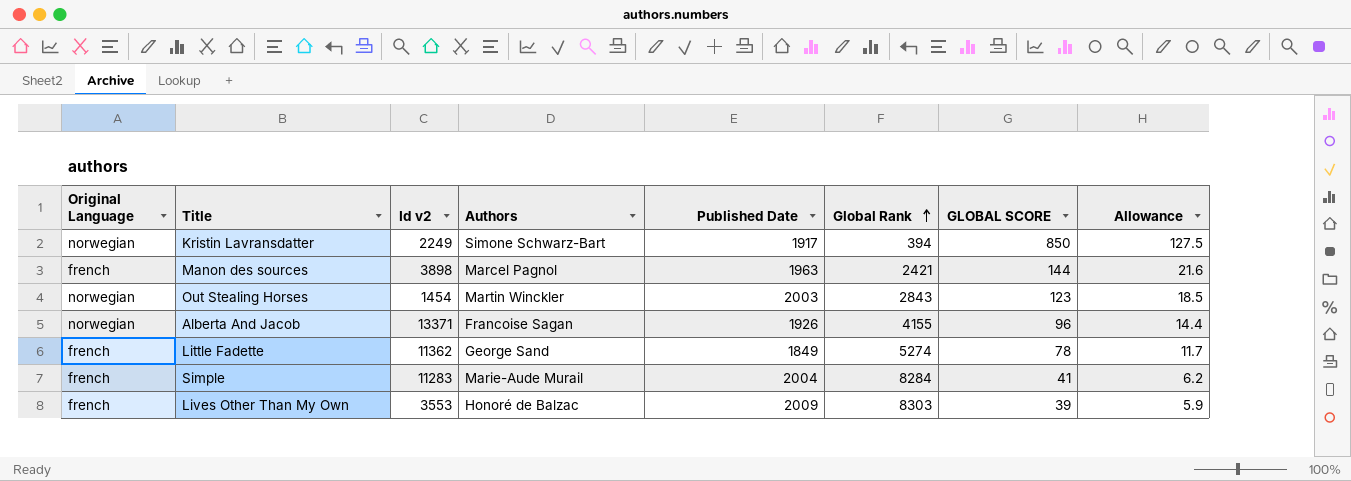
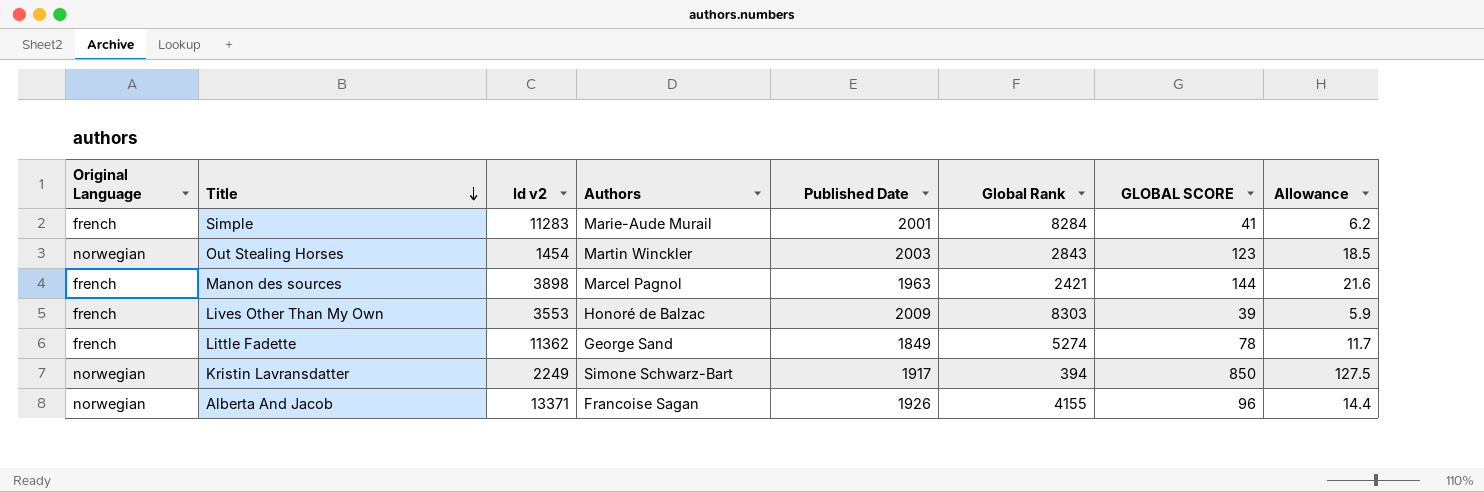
row order: Global Rank ascending -> Title descending
Simple | Published Date: 2004 -> 2001

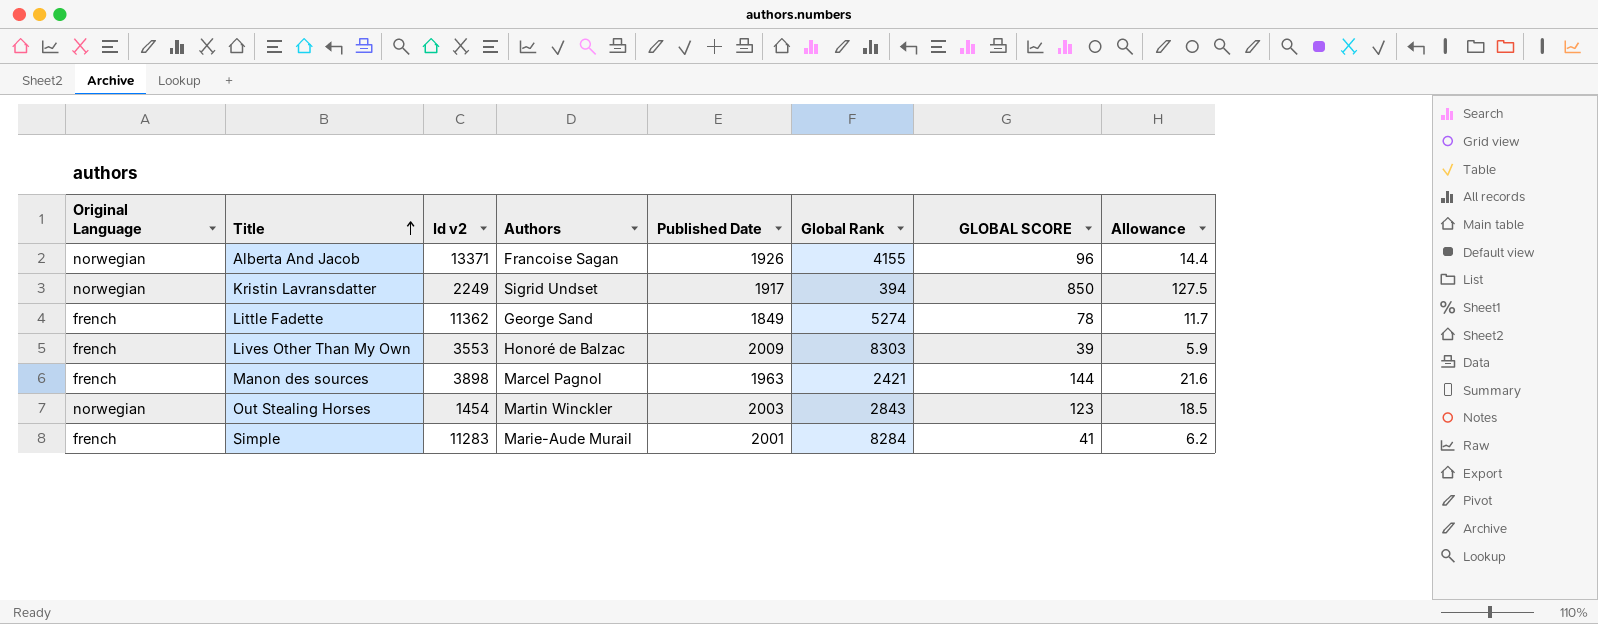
row order: Title descending -> Title ascending
Kristin Lavransdatter | Authors: Simone Schwarz-Bart -> Sigrid Undset

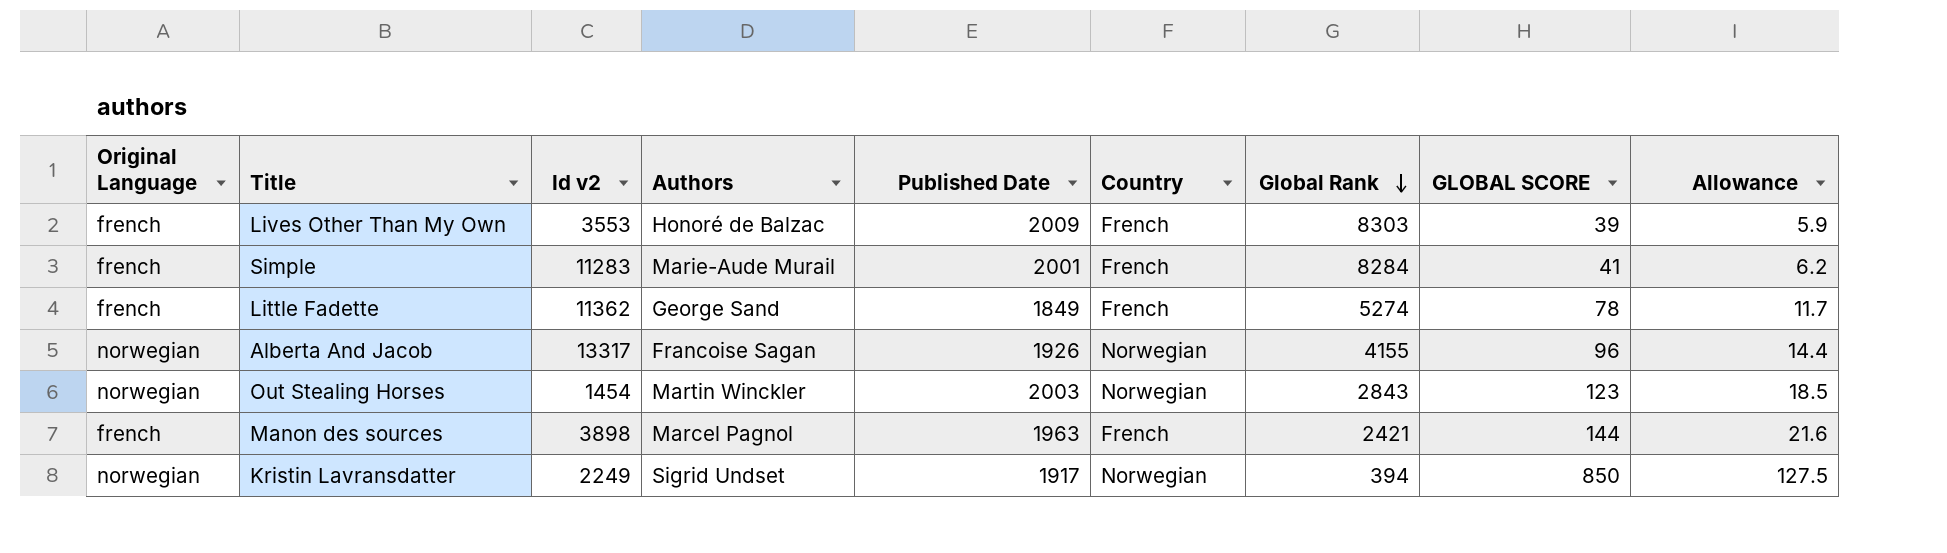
row order: Title ascending -> Global Rank descending
column Country | position: none -> 6
Alberta And Jacob | Id v2: 13371 -> 13317

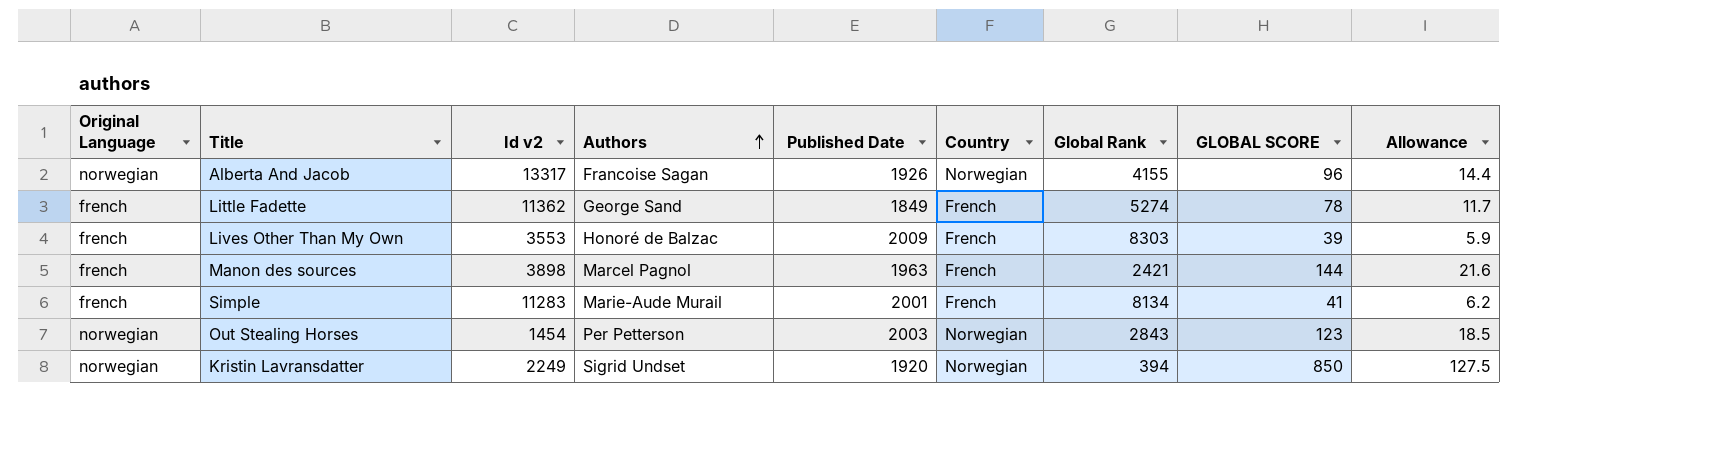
row order: Global Rank descending -> Authors ascending
Simple | Global Rank: 8284 -> 8134
Out Stealing Horses | Authors: Martin Winckler -> Per Petterson
Kristin Lavransdatter | Published Date: 1917 -> 1920

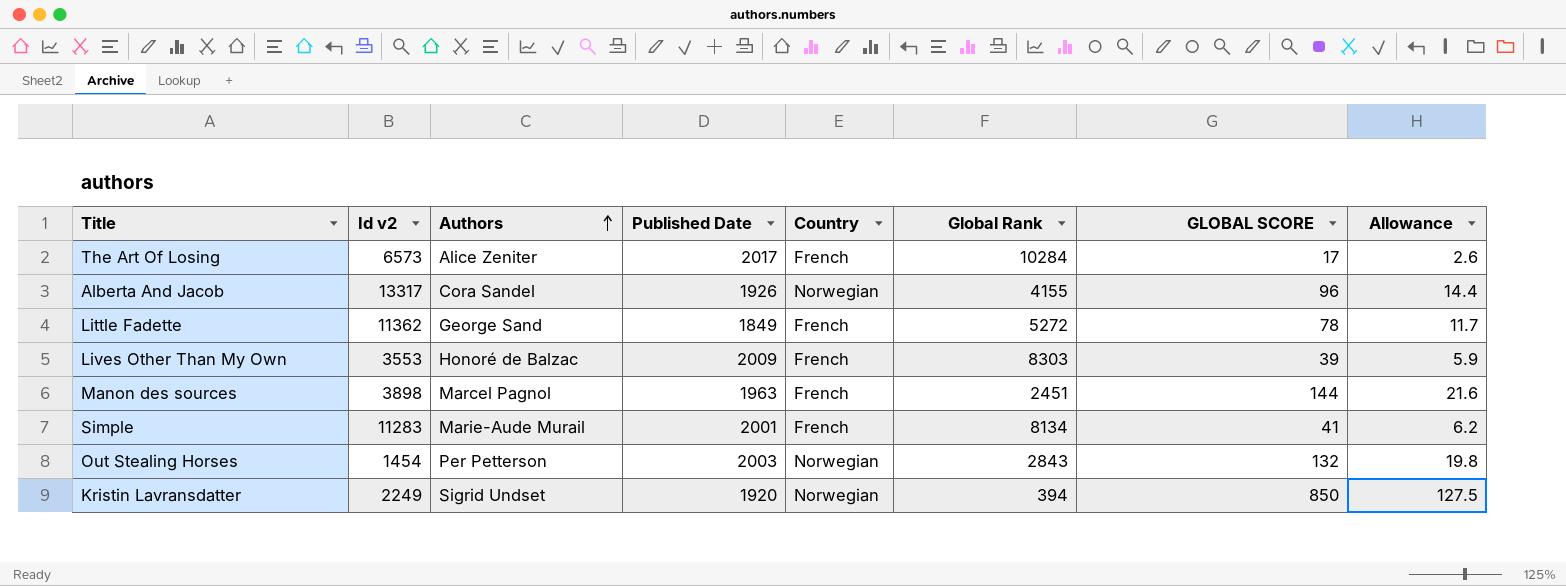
column Original Language | position: 1 -> none
row The Art Of Losing: none -> 6573 | Alice Zeniter | 2017 | French | 10284 | 17 | 2.6
Alberta And Jacob | Authors: Francoise Sagan -> Cora Sandel
Little Fadette | Global Rank: 5274 -> 5272
Manon des sources | Global Rank: 2421 -> 2451
Out Stealing Horses | GLOBAL SCORE: 123 -> 132
Out Stealing Horses | Allowance: 18.5 -> 19.8

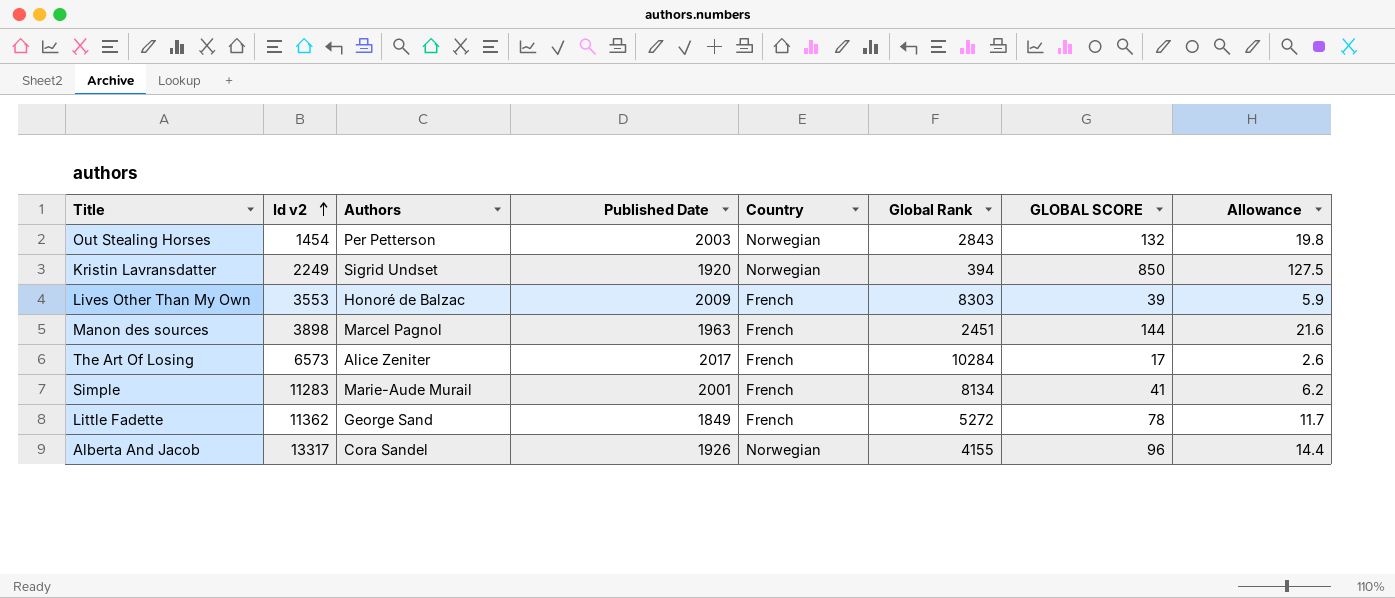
row order: Authors ascending -> Id v2 ascending

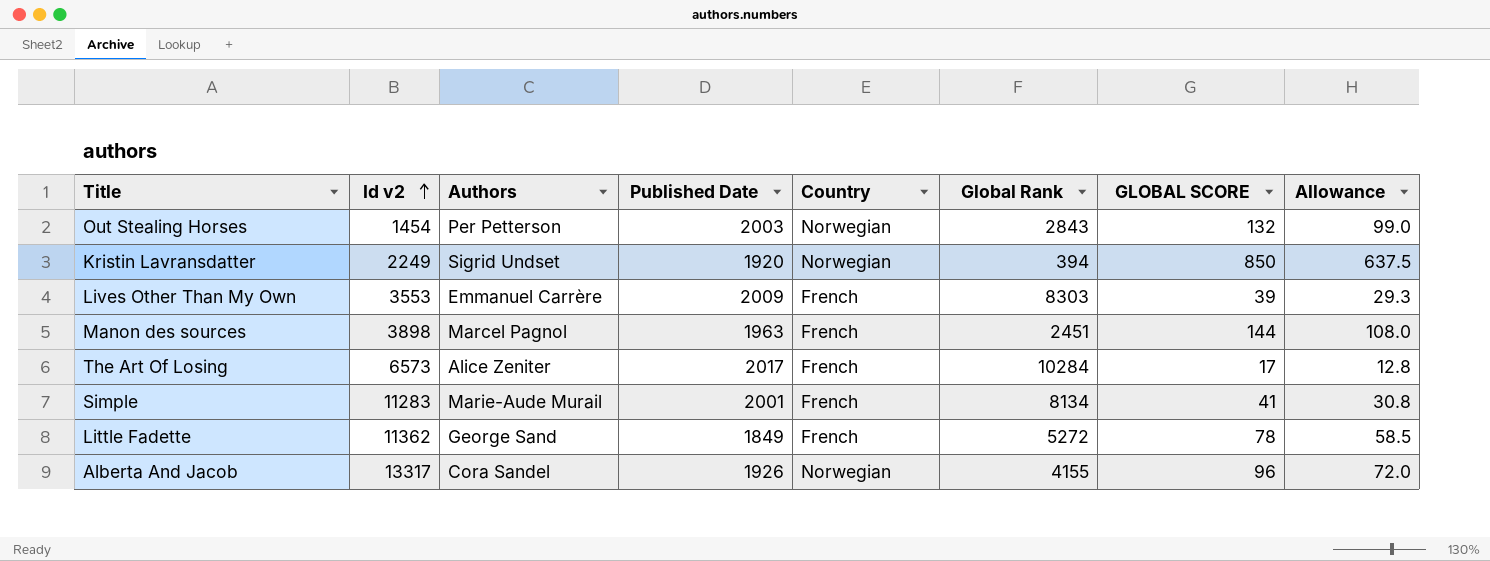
column Allowance | formula: [GLOBAL SCORE] * 0.15 -> [GLOBAL SCORE] * 0.75
Lives Other Than My Own | Authors: Honoré de Balzac -> Emmanuel Carrère

